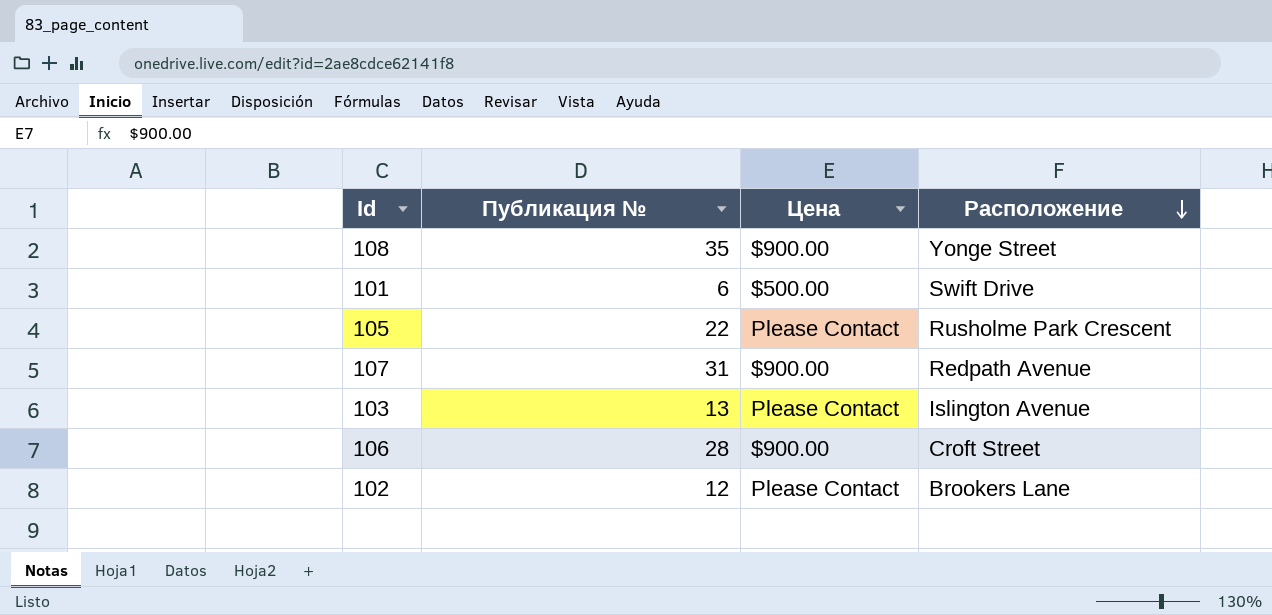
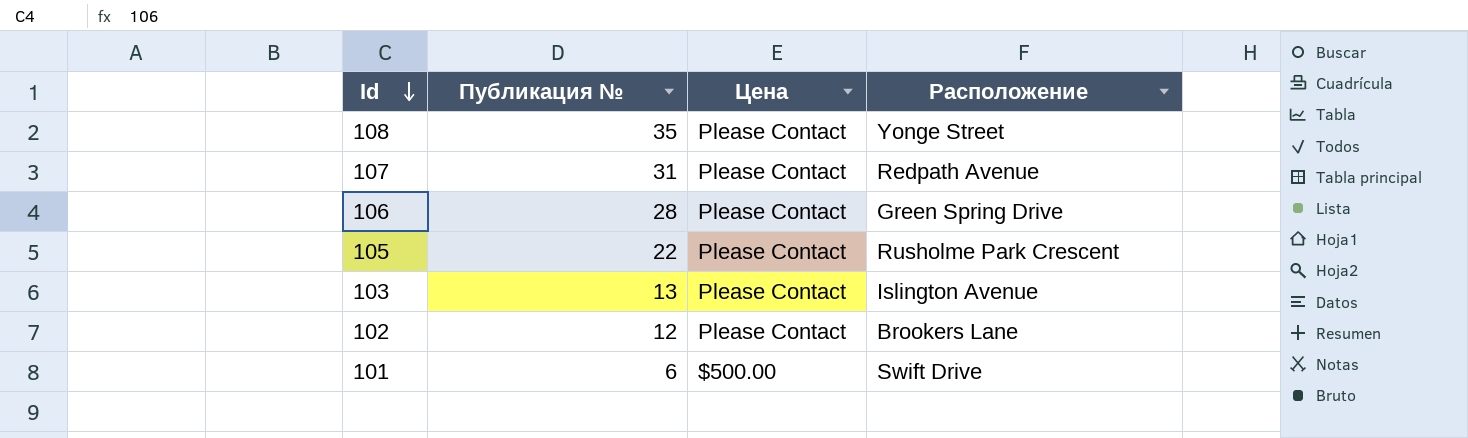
row order: Расположение descending -> Id descending
108 | Цена: $900.00 -> Please Contact
107 | Цена: $900.00 -> Please Contact
106 | Цена: $900.00 -> Please Contact
106 | Расположение: Croft Street -> Green Spring Drive

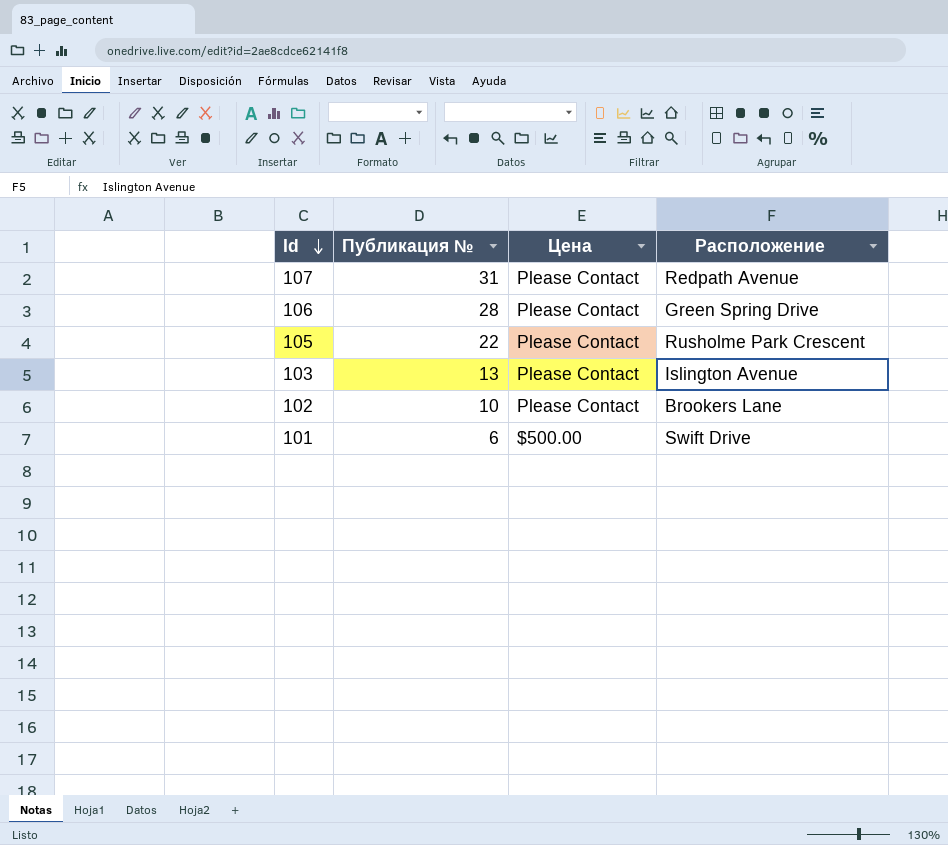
row 108: 35 | Please Contact | Yonge Street -> none
102 | Публикация №: 12 -> 10

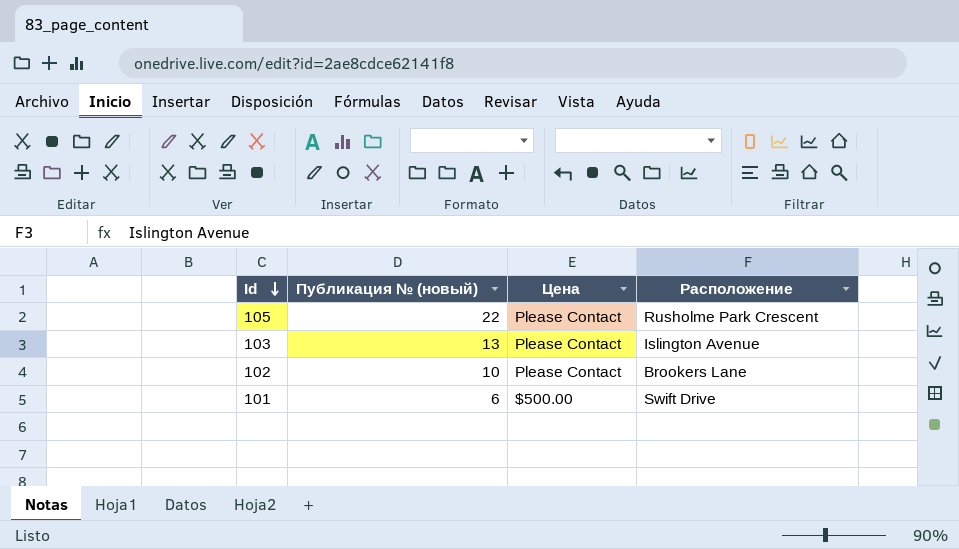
column name: Публикация № -> Публикация № (новый)
row 107: 31 | Please Contact | Redpath Avenue -> none
row 106: 28 | Please Contact | Green Spring Drive -> none

